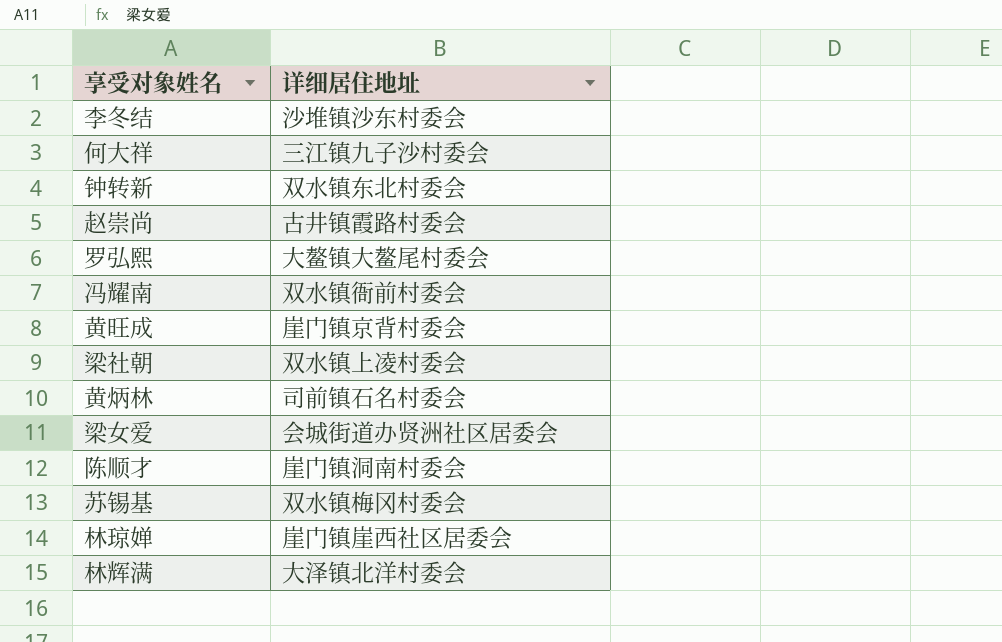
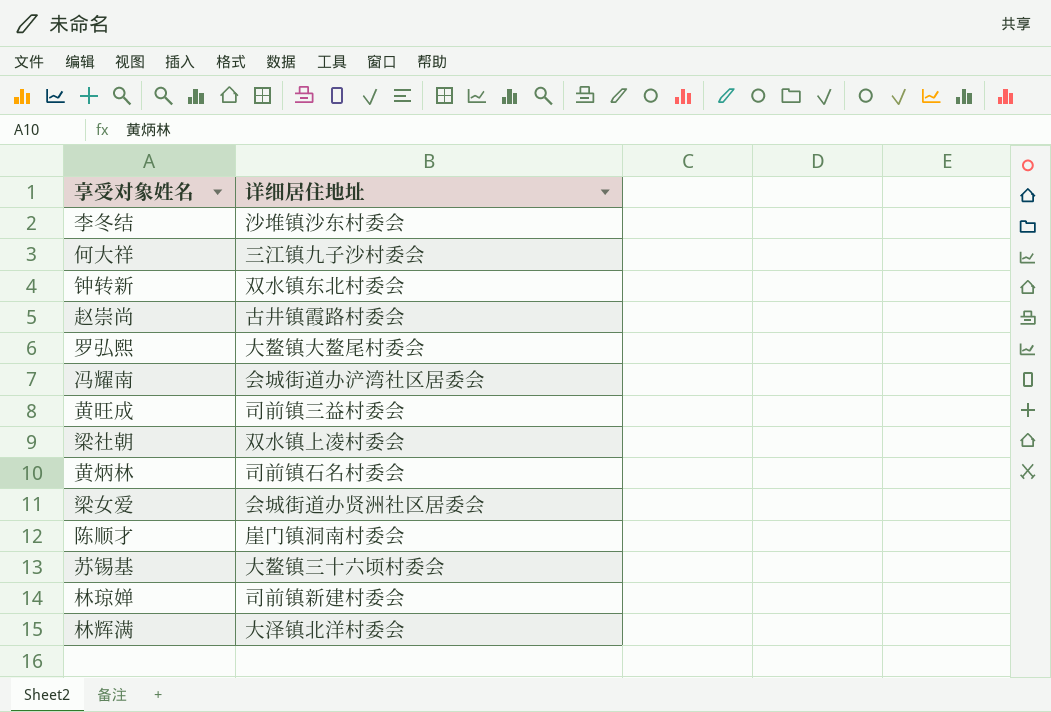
冯耀南 | 详细居住地址: 双水镇衙前村委会 -> 会城街道办浐湾社区居委会
黄旺成 | 详细居住地址: 崖门镇京背村委会 -> 司前镇三益村委会
苏锡基 | 详细居住地址: 双水镇梅冈村委会 -> 大鳌镇三十六顷村委会
林琼婵 | 详细居住地址: 崖门镇崖西社区居委会 -> 司前镇新建村委会

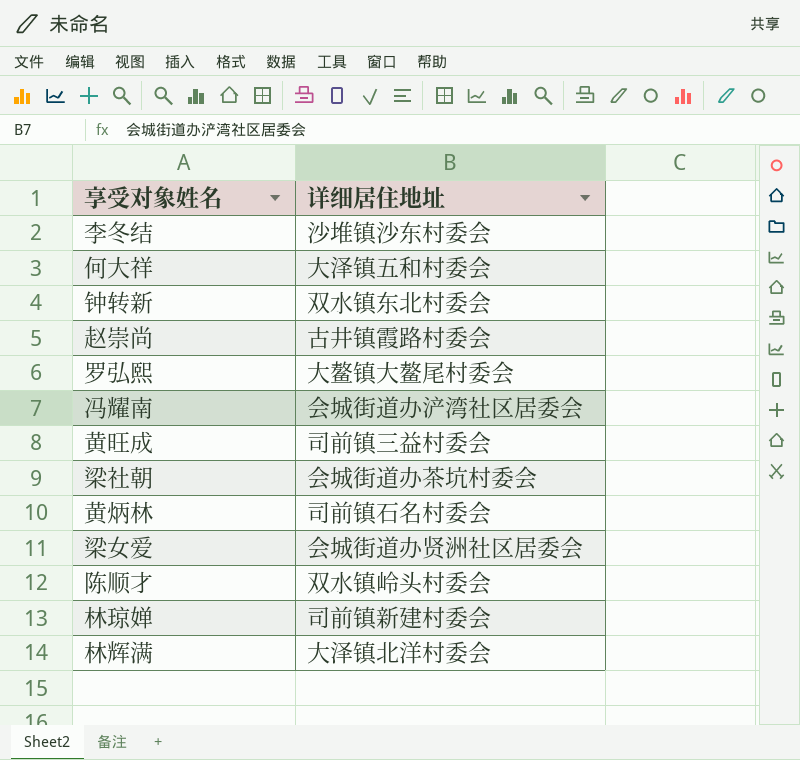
row 苏锡基: 大鳌镇三十六顷村委会 -> none
何大祥 | 详细居住地址: 三江镇九子沙村委会 -> 大泽镇五和村委会
梁社朝 | 详细居住地址: 双水镇上凌村委会 -> 会城街道办茶坑村委会
陈顺才 | 详细居住地址: 崖门镇洞南村委会 -> 双水镇岭头村委会

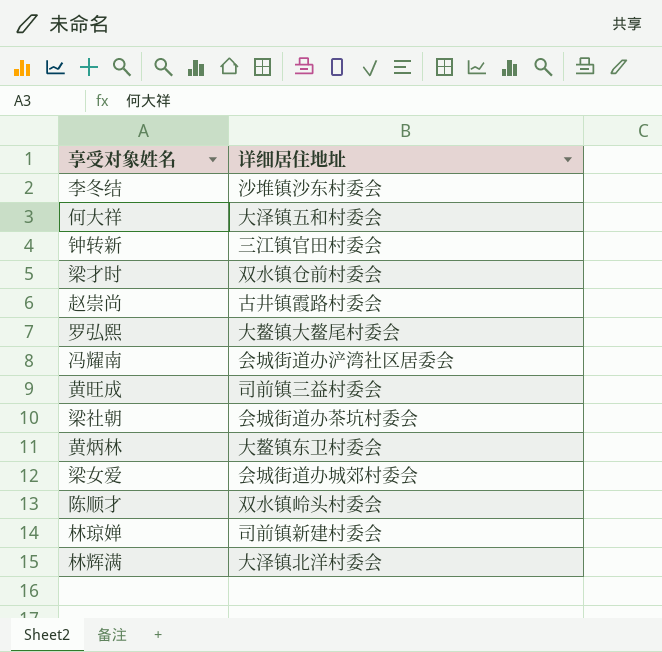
钟转新 | 详细居住地址: 双水镇东北村委会 -> 三江镇官田村委会
row 梁才时: none -> 双水镇仓前村委会
黄炳林 | 详细居住地址: 司前镇石名村委会 -> 大鳌镇东卫村委会
梁女爱 | 详细居住地址: 会城街道办贤洲社区居委会 -> 会城街道办城郊村委会

